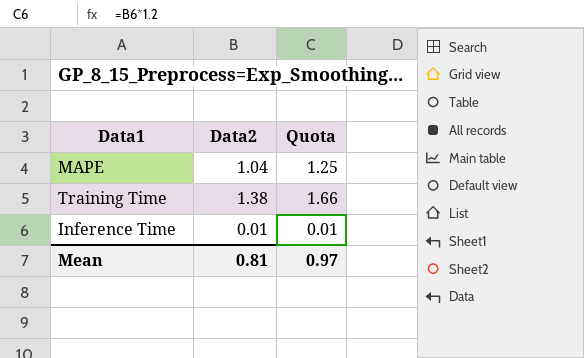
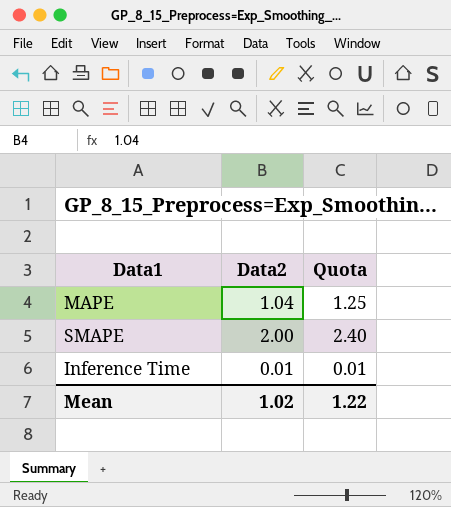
row Training Time: 1.38 | 1.66 -> none
row SMAPE: none -> 2.00 | 2.40
Mean | Data2: 0.81 -> 1.02
Mean | Quota: 0.97 -> 1.22

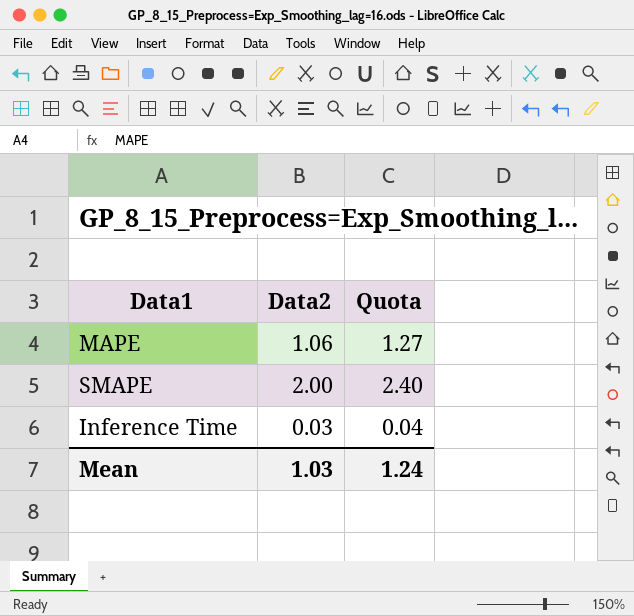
MAPE | Data2: 1.04 -> 1.06
MAPE | Quota: 1.25 -> 1.27
Inference Time | Data2: 0.01 -> 0.03
Inference Time | Quota: 0.01 -> 0.04
Mean | Data2: 1.02 -> 1.03
Mean | Quota: 1.22 -> 1.24

